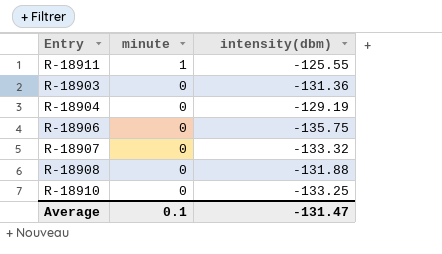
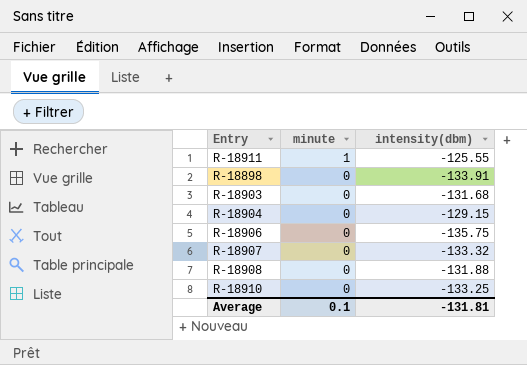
row R-18898: none -> 0 | -133.91
R-18903 | intensity(dbm): -131.36 -> -131.68
R-18904 | intensity(dbm): -129.19 -> -129.15
Average | intensity(dbm): -131.47 -> -131.81

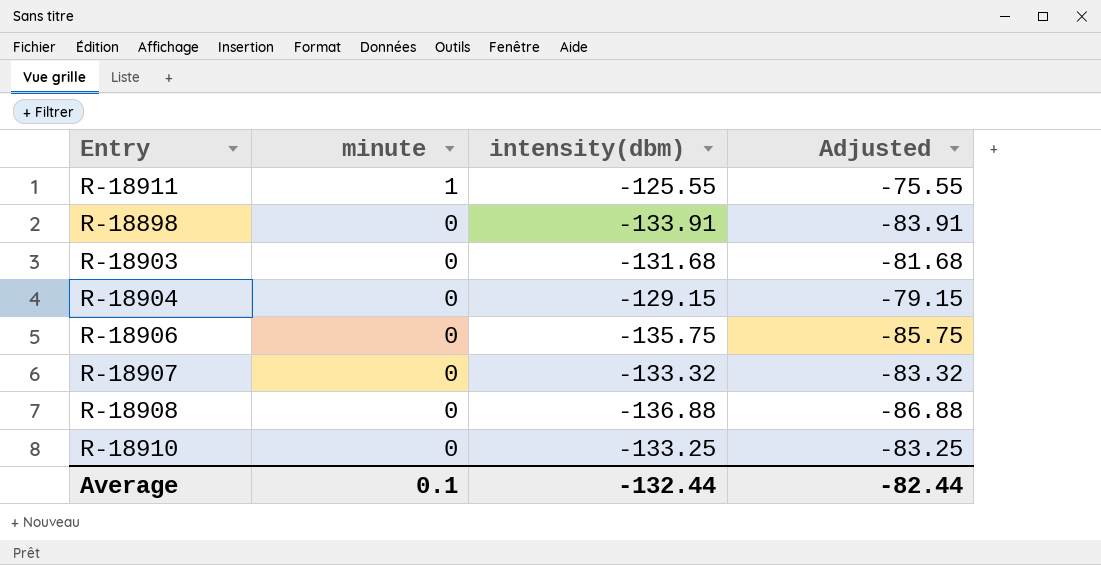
column Adjusted | formula: none -> [intensity(dbm)] + 50
R-18908 | intensity(dbm): -131.88 -> -136.88
Average | intensity(dbm): -131.81 -> -132.44

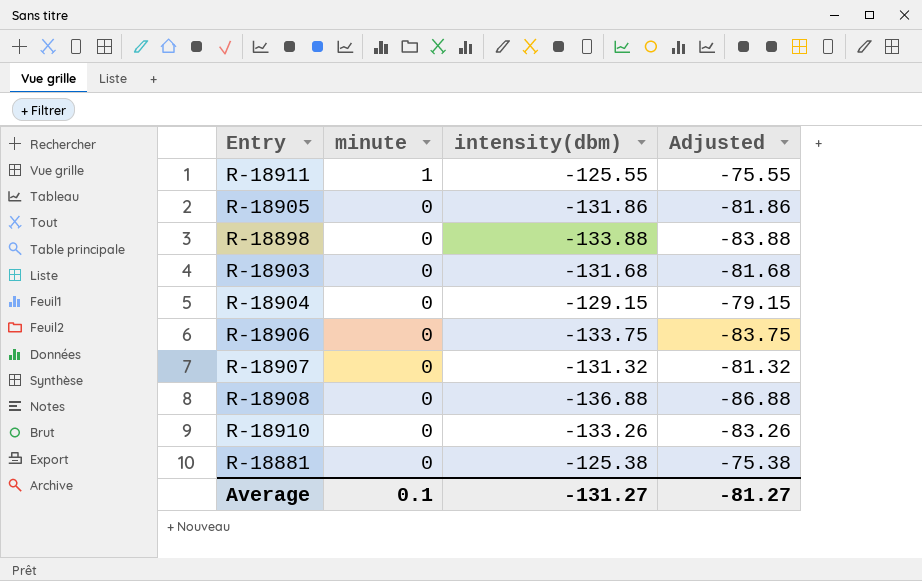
row R-18905: none -> 0 | -131.86 | -81.86
R-18898 | intensity(dbm): -133.91 -> -133.88
R-18898 | Adjusted: -83.91 -> -83.88
R-18906 | intensity(dbm): -135.75 -> -133.75
R-18906 | Adjusted: -85.75 -> -83.75
R-18907 | intensity(dbm): -133.32 -> -131.32
R-18907 | Adjusted: -83.32 -> -81.32
R-18910 | intensity(dbm): -133.25 -> -133.26
R-18910 | Adjusted: -83.25 -> -83.26
row R-18881: none -> 0 | -125.38 | -75.38
Average | intensity(dbm): -132.44 -> -131.27
Average | Adjusted: -82.44 -> -81.27

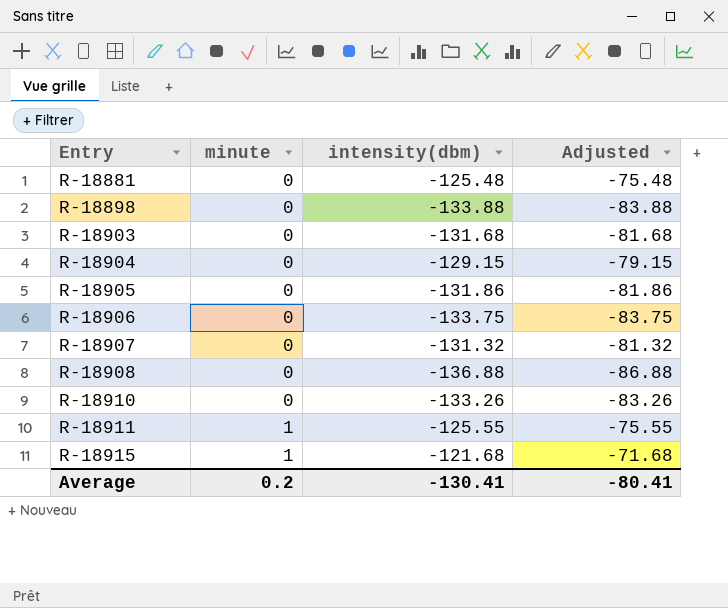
row order: minute descending -> Entry ascending
R-18881 | intensity(dbm): -125.38 -> -125.48
R-18881 | Adjusted: -75.38 -> -75.48
row R-18915: none -> 1 | -121.68 | -71.68
Average | minute: 0.1 -> 0.2
Average | intensity(dbm): -131.27 -> -130.41
Average | Adjusted: -81.27 -> -80.41

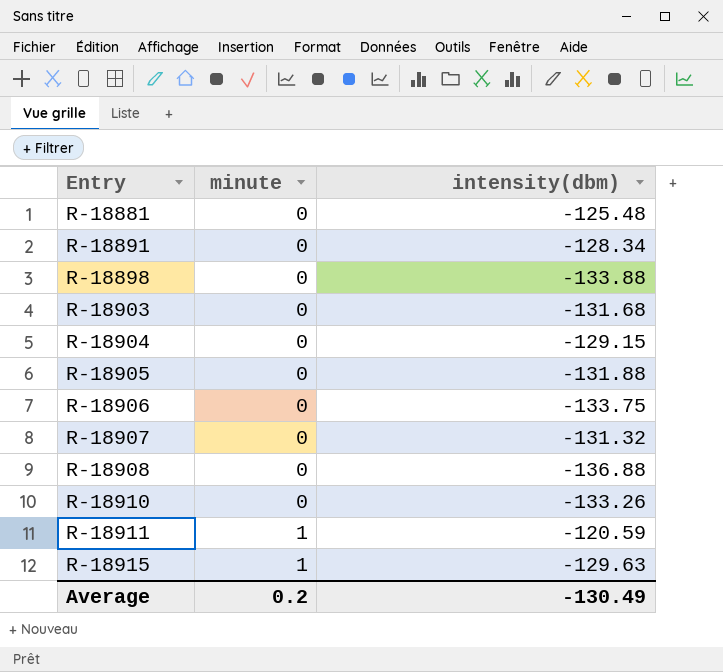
column Adjusted | formula: [intensity(dbm)] + 50 -> none
row R-18891: none -> 0 | -128.34
R-18905 | intensity(dbm): -131.86 -> -131.88
R-18911 | intensity(dbm): -125.55 -> -120.59
R-18915 | intensity(dbm): -121.68 -> -129.63
Average | intensity(dbm): -130.41 -> -130.49

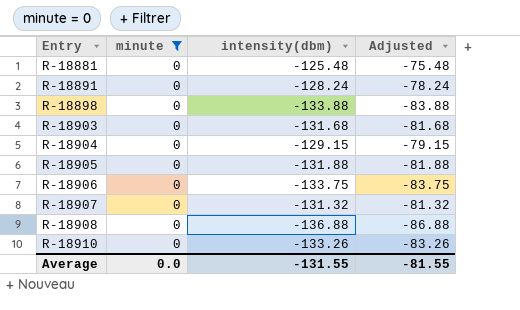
filter: none -> minute = 0
column Adjusted | formula: none -> [intensity(dbm)] + 50
R-18891 | intensity(dbm): -128.34 -> -128.24
Average | minute: 0.2 -> 0.0
Average | intensity(dbm): -130.49 -> -131.55

